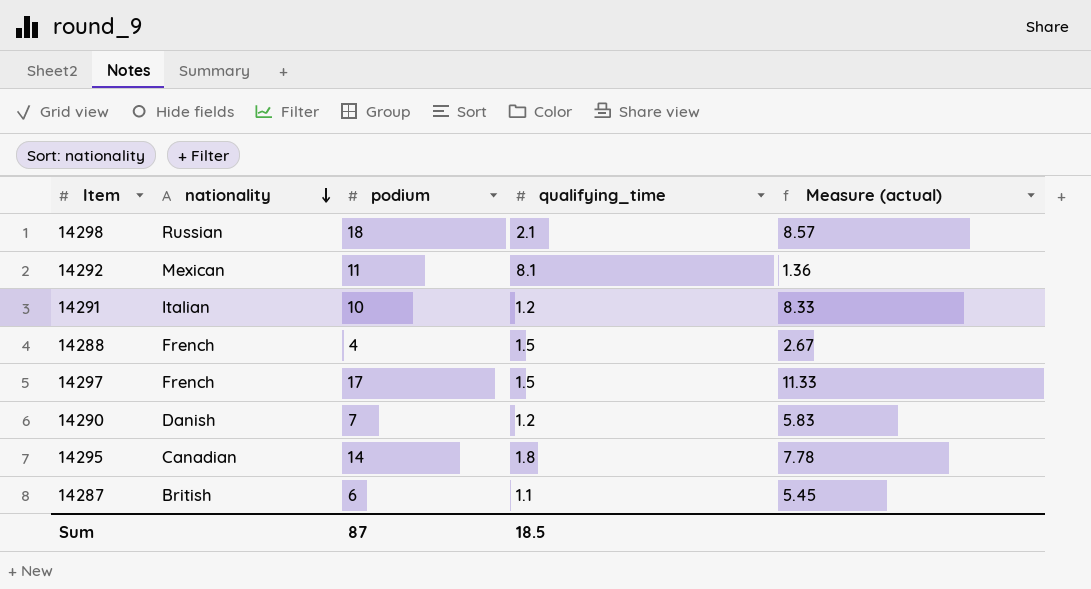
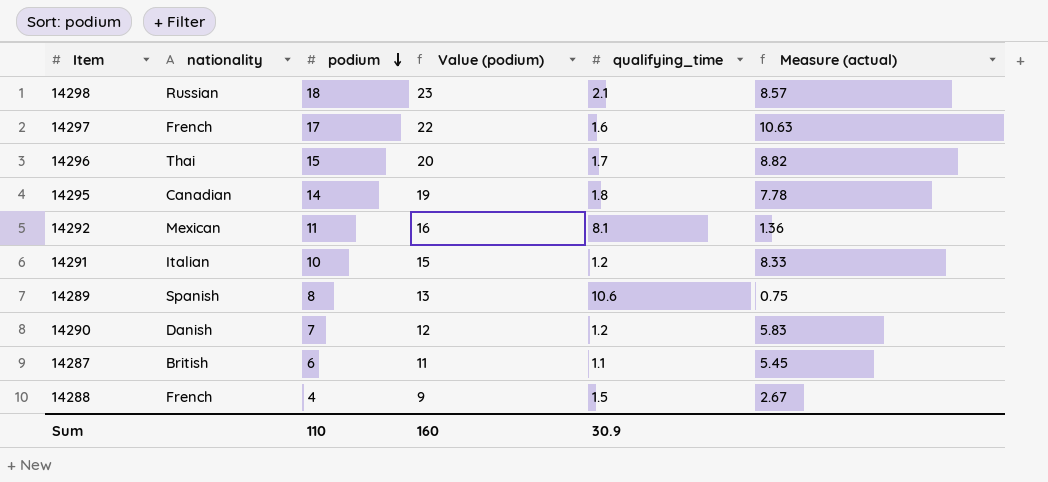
row order: nationality descending -> podium descending
column Value (podium) | formula: none -> [podium] + 5
14297 | qualifying_time: 1.5 -> 1.6
14297 | Measure (actual): 11.33 -> 10.63
row 14296: none -> Thai | 15 | 20 | 1.7 | 8.82
row 14289: none -> Spanish | 8 | 13 | 10.6 | 0.75
Sum | podium: 87 -> 110
Sum | qualifying_time: 18.5 -> 30.9

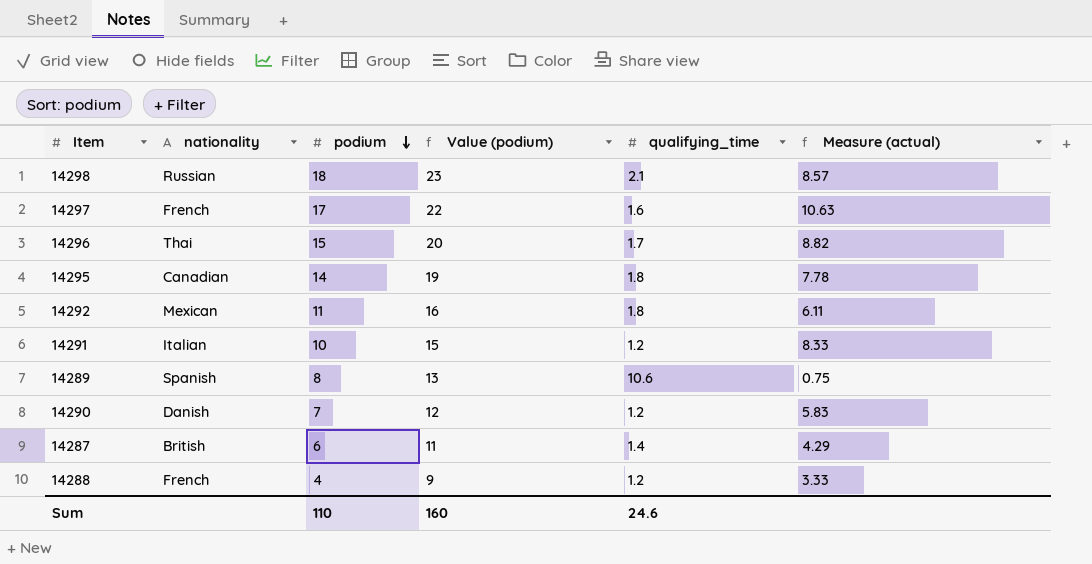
14292 | qualifying_time: 8.1 -> 1.8
14292 | Measure (actual): 1.36 -> 6.11
14287 | qualifying_time: 1.1 -> 1.4
14287 | Measure (actual): 5.45 -> 4.29
14288 | qualifying_time: 1.5 -> 1.2
14288 | Measure (actual): 2.67 -> 3.33
Sum | qualifying_time: 30.9 -> 24.6

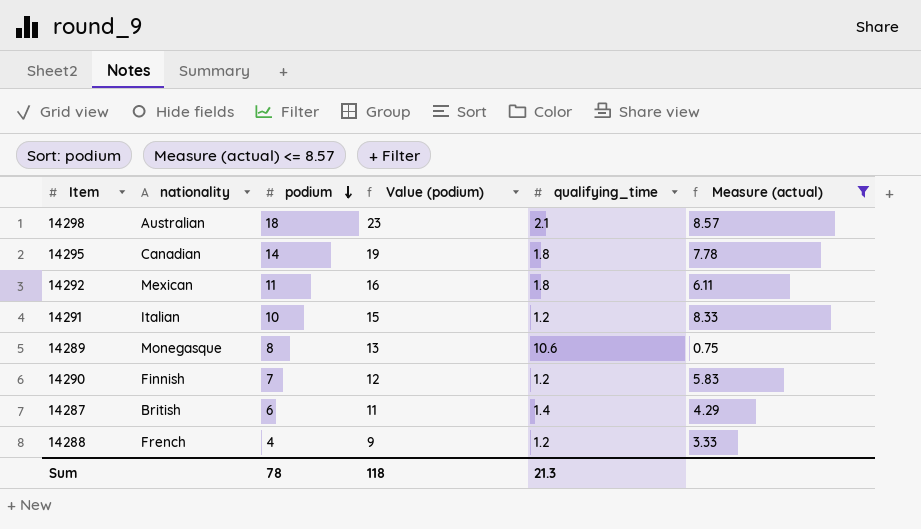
filter: none -> Measure (actual) <= 8.57
14298 | nationality: Russian -> Australian
14289 | nationality: Spanish -> Monegasque
14290 | nationality: Danish -> Finnish
Sum | podium: 110 -> 78
Sum | Value (podium): 160 -> 118
Sum | qualifying_time: 24.6 -> 21.3

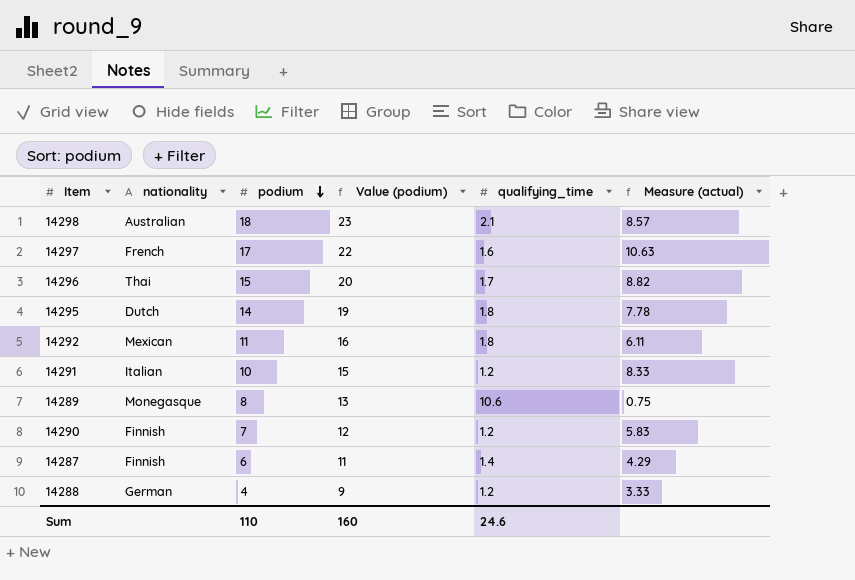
filter: Measure (actual) <= 8.57 -> none
14295 | nationality: Canadian -> Dutch
14287 | nationality: British -> Finnish
14288 | nationality: French -> German
Sum | podium: 78 -> 110
Sum | Value (podium): 118 -> 160
Sum | qualifying_time: 21.3 -> 24.6

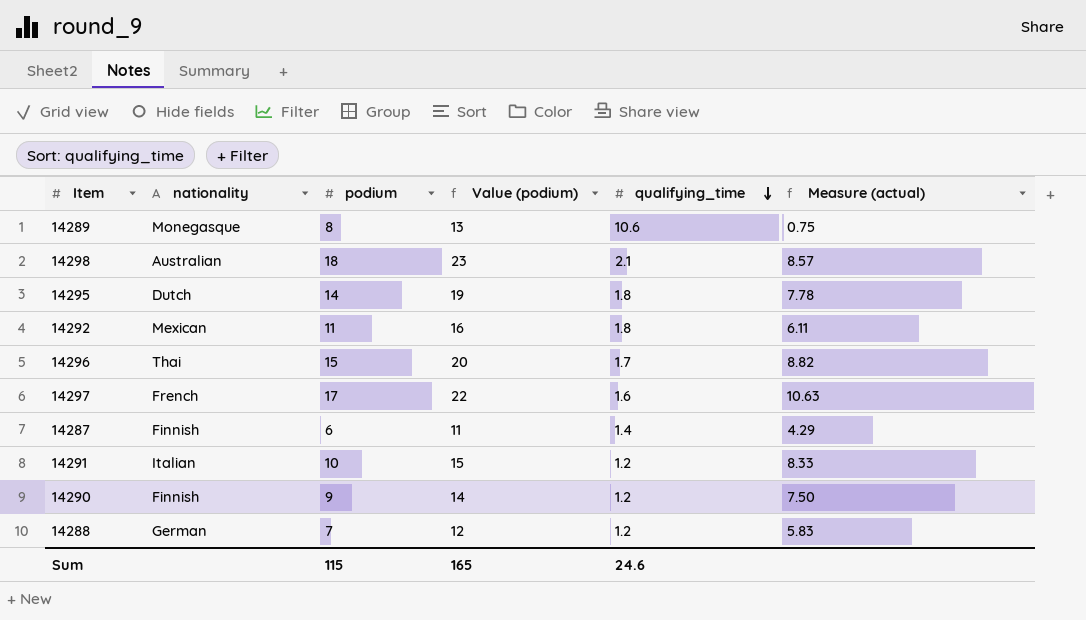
row order: podium descending -> qualifying_time descending
14290 | podium: 7 -> 9
14290 | Value (podium): 12 -> 14
14290 | Measure (actual): 5.83 -> 7.50
14288 | podium: 4 -> 7
14288 | Value (podium): 9 -> 12
14288 | Measure (actual): 3.33 -> 5.83
Sum | podium: 110 -> 115
Sum | Value (podium): 160 -> 165

